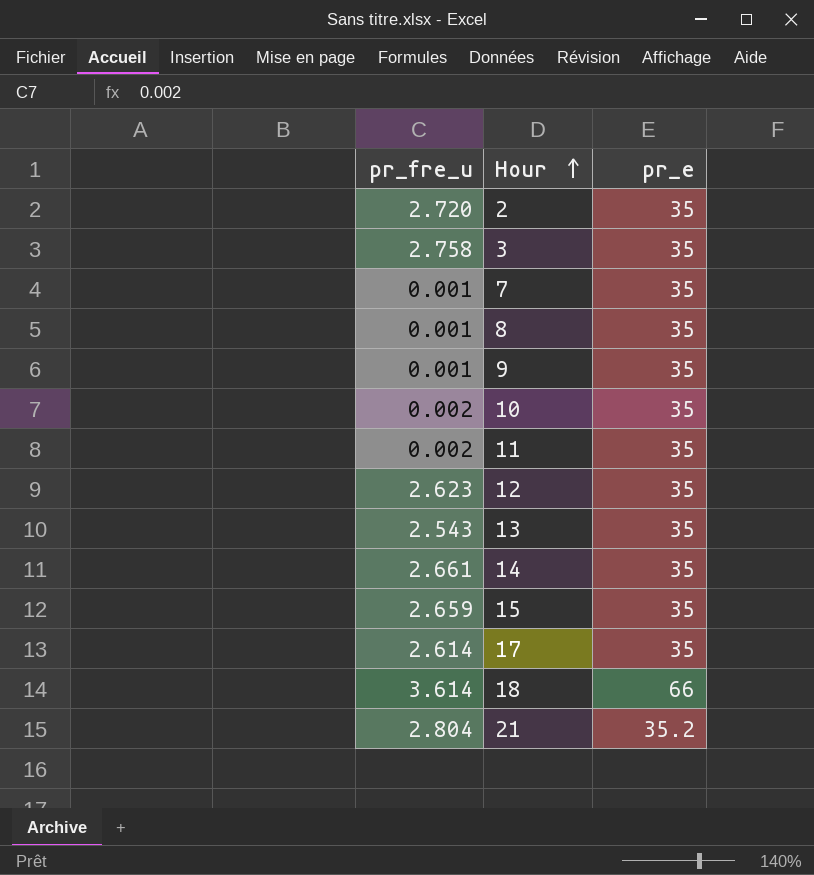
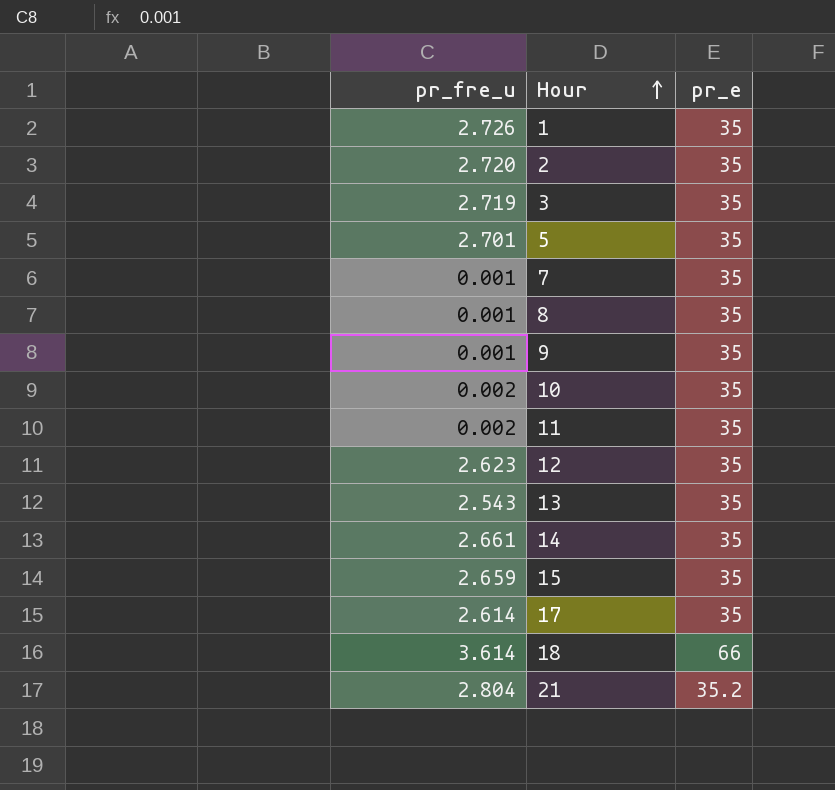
row 1: none -> 2.726 | 35
3 | pr_fre_u: 2.758 -> 2.719
row 5: none -> 2.701 | 35

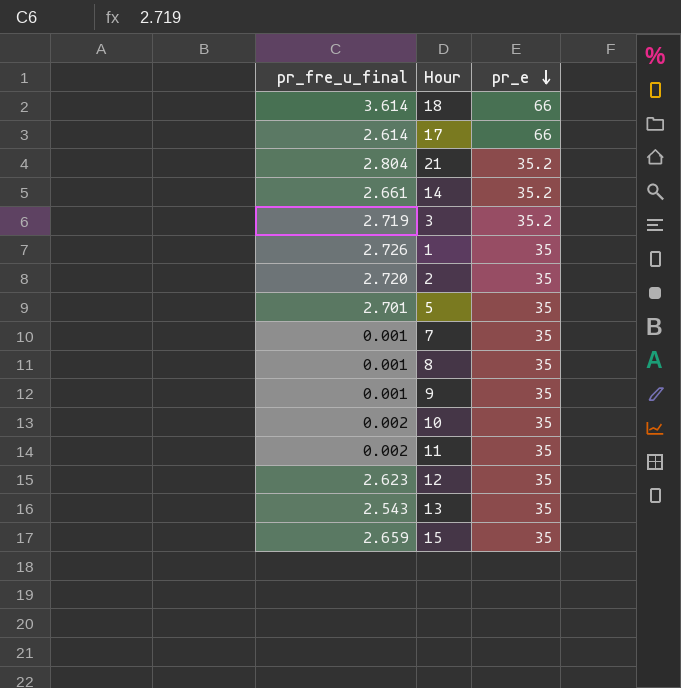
row order: Hour ascending -> pr_e descending
column name: pr_fre_u -> pr_fre_u_final
17 | pr_e: 35 -> 66
14 | pr_e: 35 -> 35.2
3 | pr_e: 35 -> 35.2

